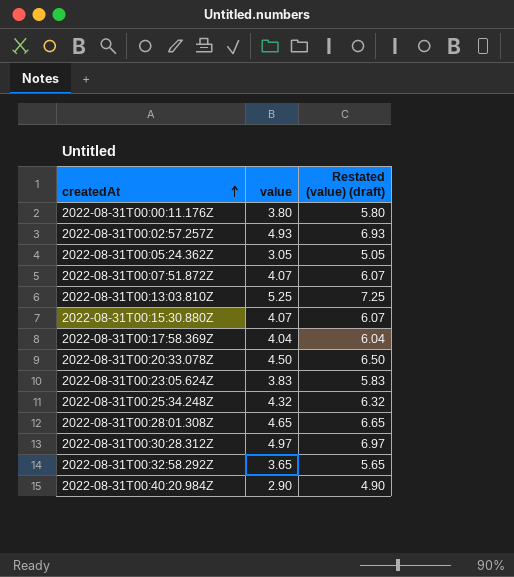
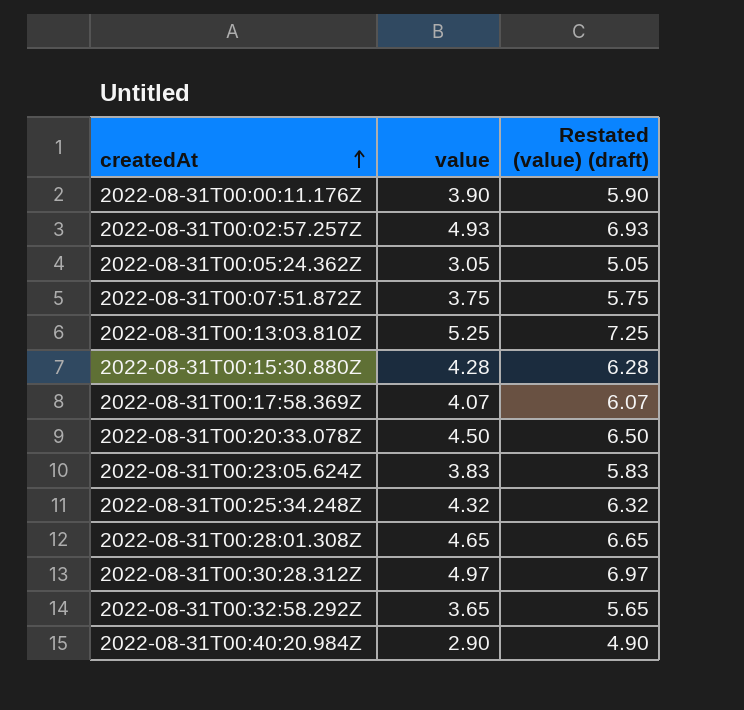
2022-08-31T00:00:11.176Z | value: 3.80 -> 3.90
2022-08-31T00:00:11.176Z | Restated (value) (draft): 5.80 -> 5.90
2022-08-31T00:07:51.872Z | value: 4.07 -> 3.75
2022-08-31T00:07:51.872Z | Restated (value) (draft): 6.07 -> 5.75
2022-08-31T00:15:30.880Z | value: 4.07 -> 4.28
2022-08-31T00:15:30.880Z | Restated (value) (draft): 6.07 -> 6.28
2022-08-31T00:17:58.369Z | value: 4.04 -> 4.07
2022-08-31T00:17:58.369Z | Restated (value) (draft): 6.04 -> 6.07

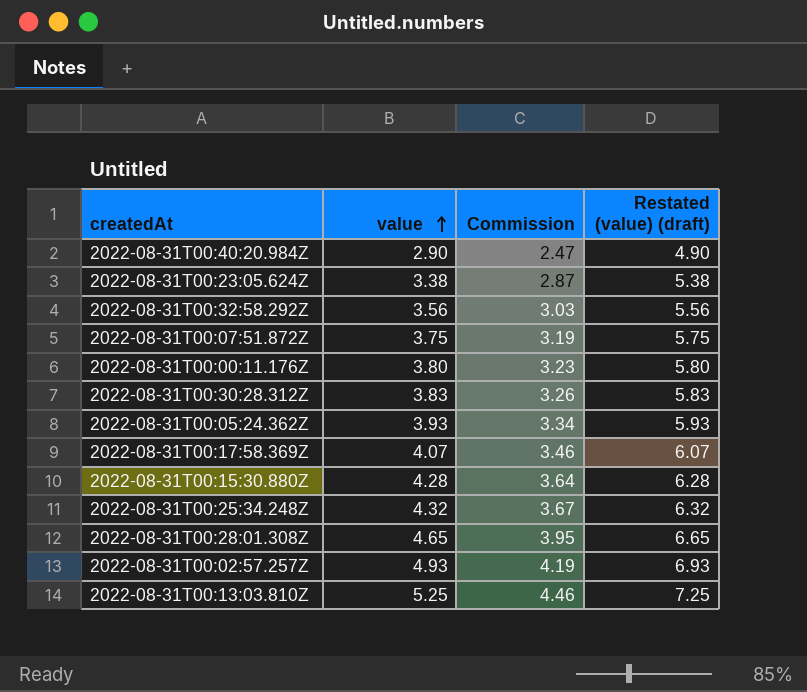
row order: createdAt ascending -> value ascending
column Commission | formula: none -> [value] * 0.85
row 2022-08-31T00:20:33.078Z: 4.50 | 6.50 -> none
2022-08-31T00:23:05.624Z | value: 3.83 -> 3.38
2022-08-31T00:23:05.624Z | Restated (value) (draft): 5.83 -> 5.38
2022-08-31T00:32:58.292Z | value: 3.65 -> 3.56
2022-08-31T00:32:58.292Z | Restated (value) (draft): 5.65 -> 5.56
2022-08-31T00:00:11.176Z | value: 3.90 -> 3.80
2022-08-31T00:00:11.176Z | Restated (value) (draft): 5.90 -> 5.80
2022-08-31T00:30:28.312Z | value: 4.97 -> 3.83
2022-08-31T00:30:28.312Z | Restated (value) (draft): 6.97 -> 5.83
2022-08-31T00:05:24.362Z | value: 3.05 -> 3.93
2022-08-31T00:05:24.362Z | Restated (value) (draft): 5.05 -> 5.93

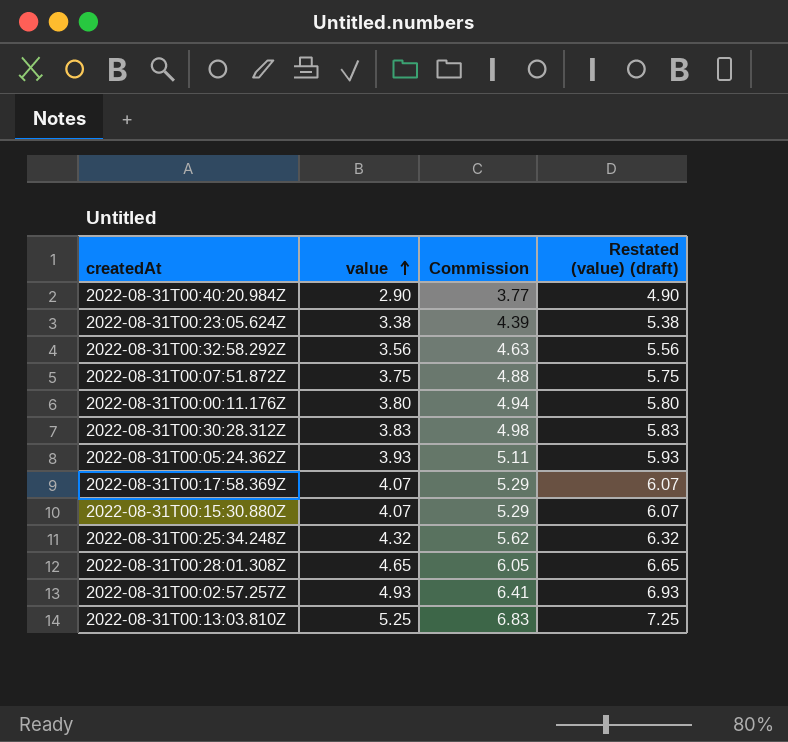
column Commission | formula: [value] * 0.85 -> [value] * 1.3
2022-08-31T00:15:30.880Z | value: 4.28 -> 4.07
2022-08-31T00:15:30.880Z | Restated (value) (draft): 6.28 -> 6.07

